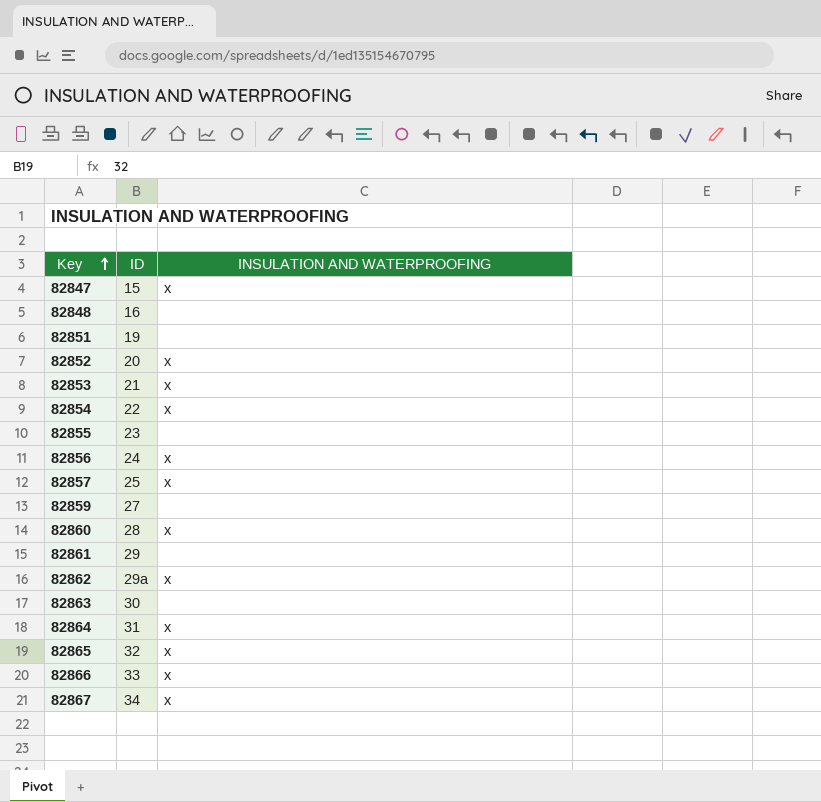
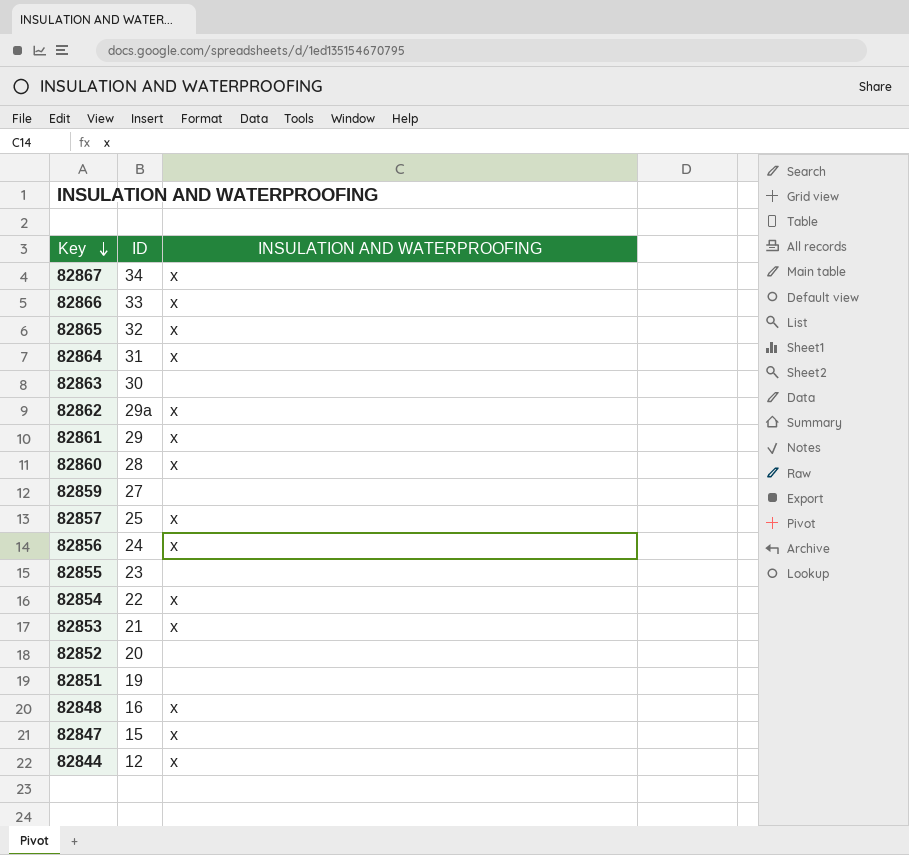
row order: Key ascending -> Key descending
82861 | INSULATION AND WATERPROOFING: none -> x
82852 | INSULATION AND WATERPROOFING: x -> none
82848 | INSULATION AND WATERPROOFING: none -> x
row 82844: none -> 12 | x

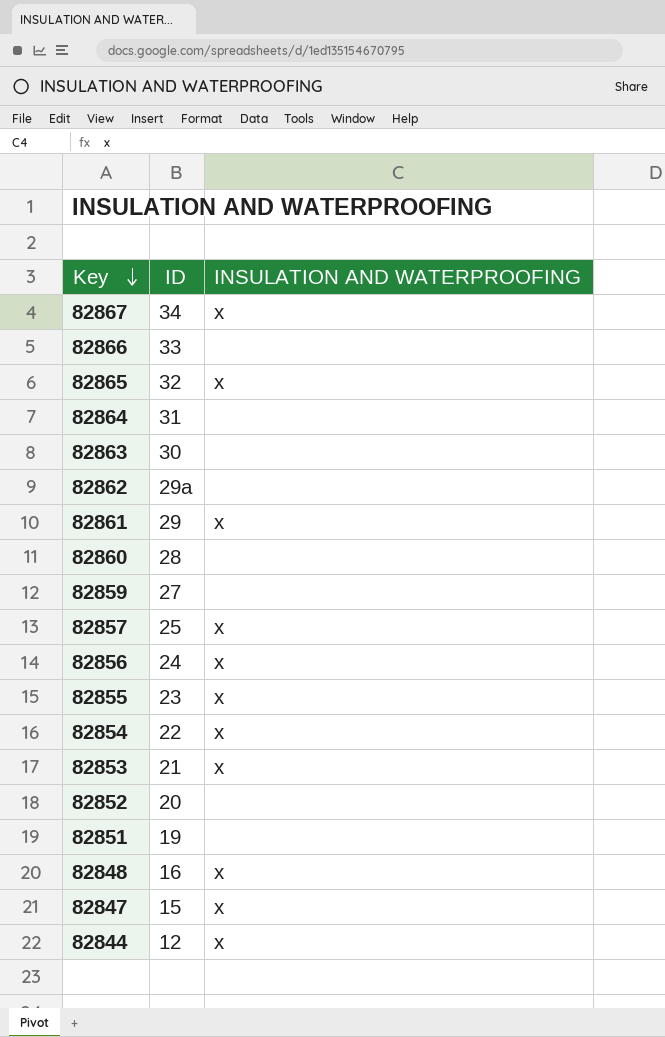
82866 | INSULATION AND WATERPROOFING: x -> none
82864 | INSULATION AND WATERPROOFING: x -> none
82862 | INSULATION AND WATERPROOFING: x -> none
82860 | INSULATION AND WATERPROOFING: x -> none
82855 | INSULATION AND WATERPROOFING: none -> x

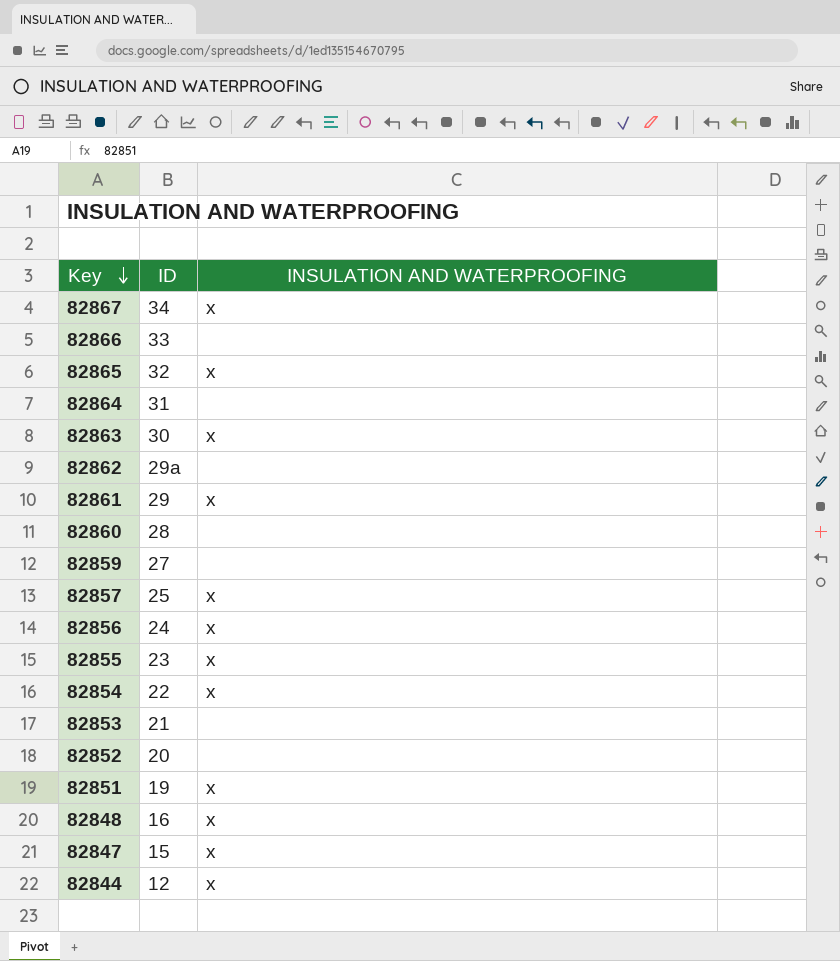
82863 | INSULATION AND WATERPROOFING: none -> x
82853 | INSULATION AND WATERPROOFING: x -> none
82851 | INSULATION AND WATERPROOFING: none -> x

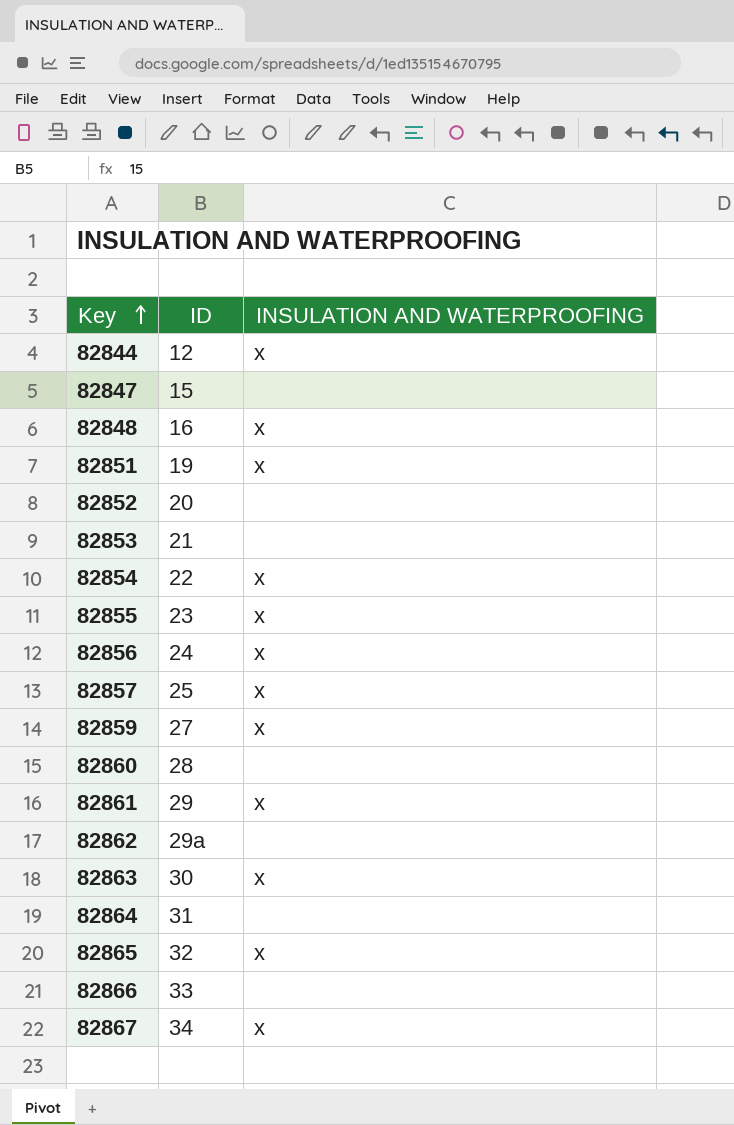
row order: Key descending -> Key ascending
82847 | INSULATION AND WATERPROOFING: x -> none
82859 | INSULATION AND WATERPROOFING: none -> x

